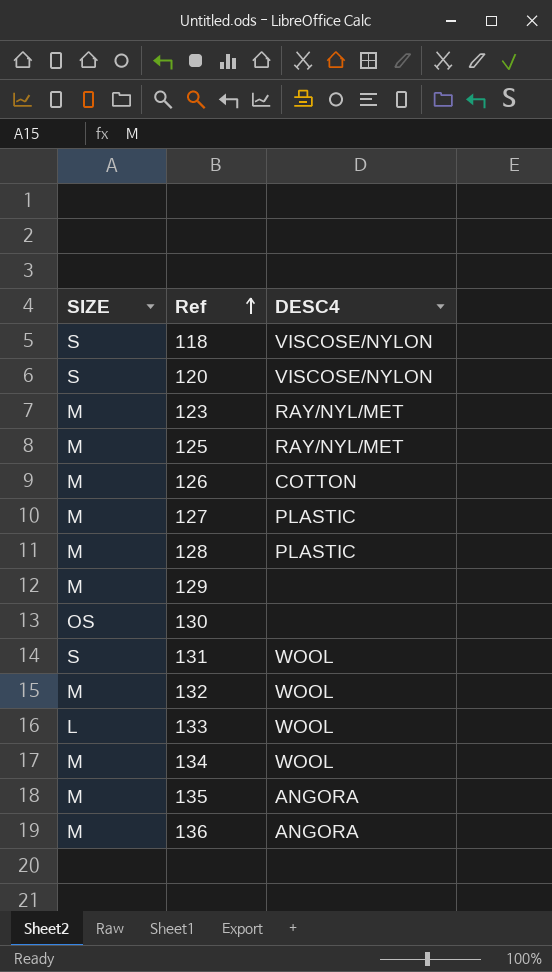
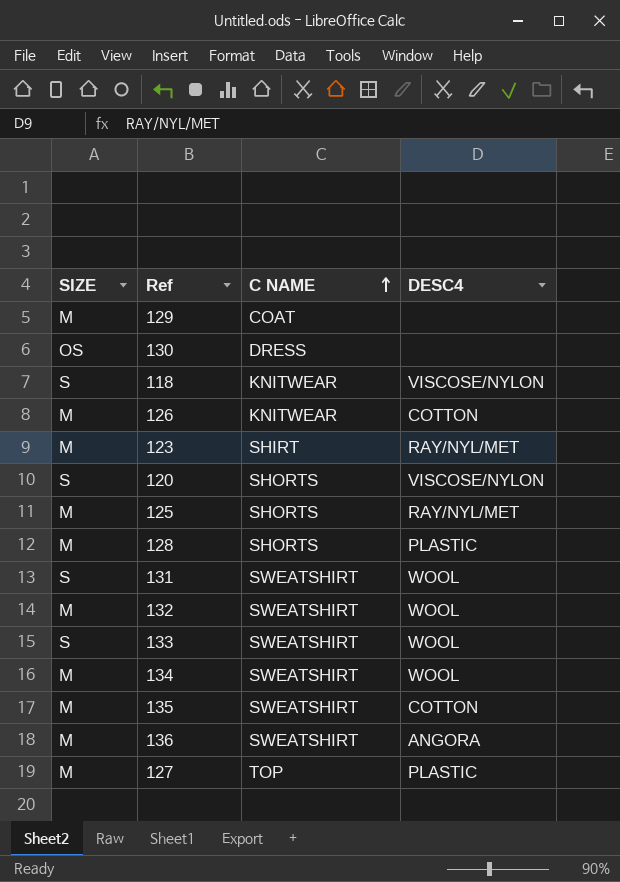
row order: Ref ascending -> C NAME ascending
column C NAME | position: none -> 3
133 | SIZE: L -> S
135 | DESC4: ANGORA -> COTTON

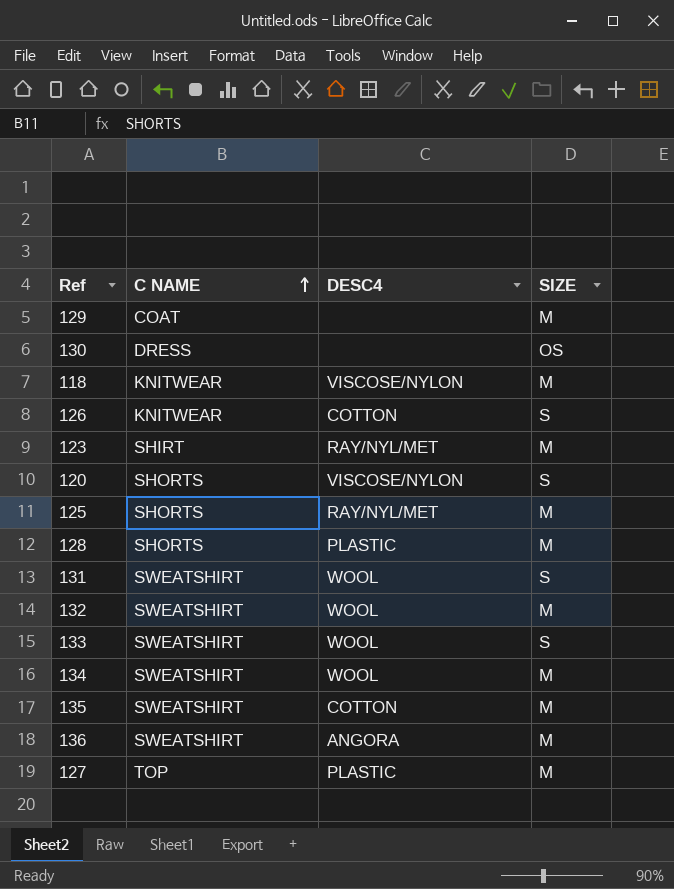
column SIZE | position: 1 -> 4
118 | SIZE: S -> M
126 | SIZE: M -> S

